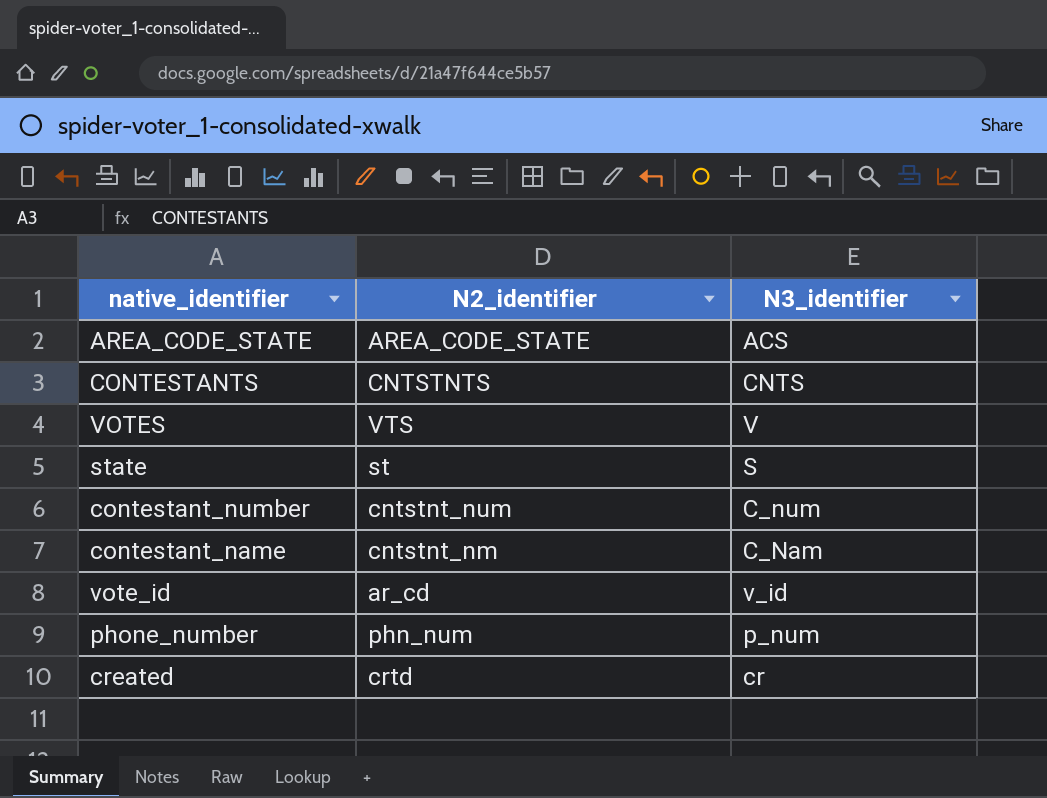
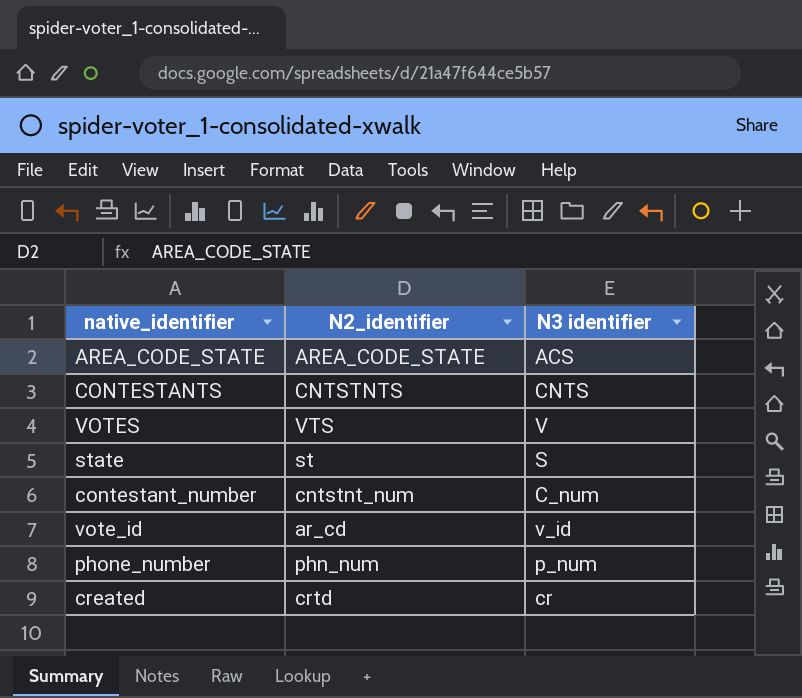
column name: N3_identifier -> N3 identifier
row contestant_name: cntstnt_nm | C_Nam -> none

